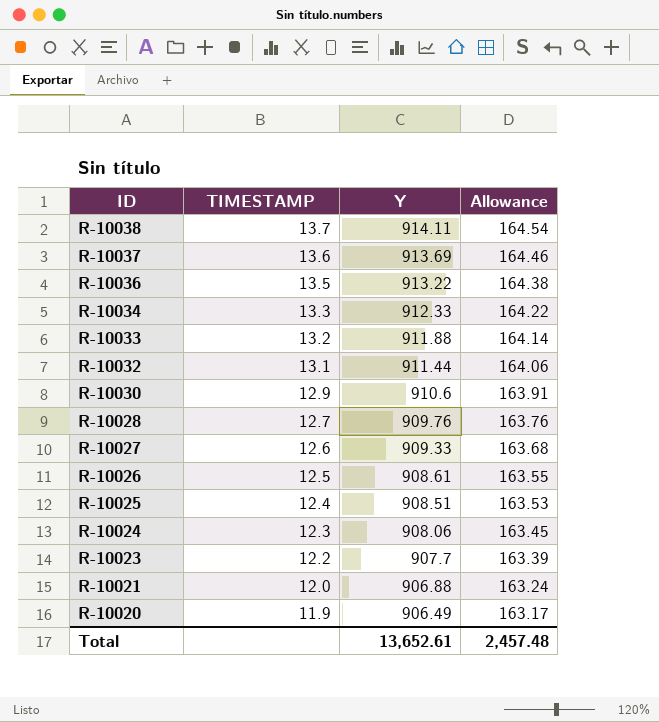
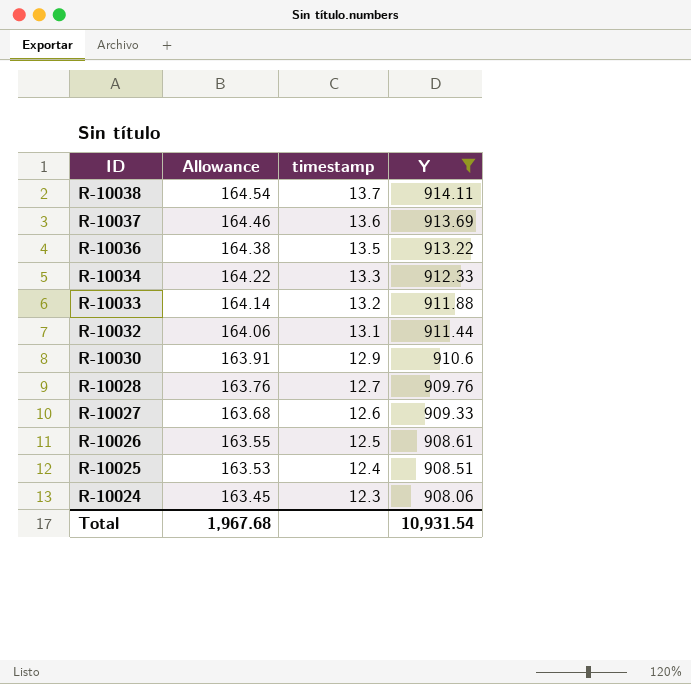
filter: none -> Y >= 908.06
column Allowance | position: 4 -> 2
column name: TIMESTAMP -> timestamp
Total | Allowance: 2,457.48 -> 1,967.68
Total | Y: 13,652.61 -> 10,931.54

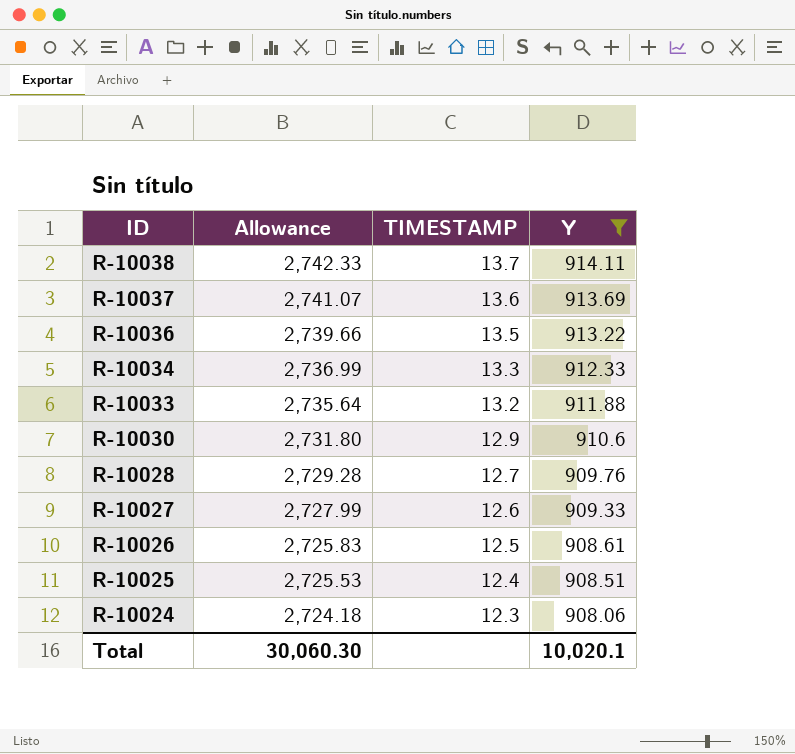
column Allowance | formula: [Y] * 0.18 -> [Y] * 3
column name: timestamp -> TIMESTAMP
row R-10032: 164.06 | 13.1 | 911.44 -> none
Total | Allowance: 1,967.68 -> 30,060.30
Total | Y: 10,931.54 -> 10,020.1

